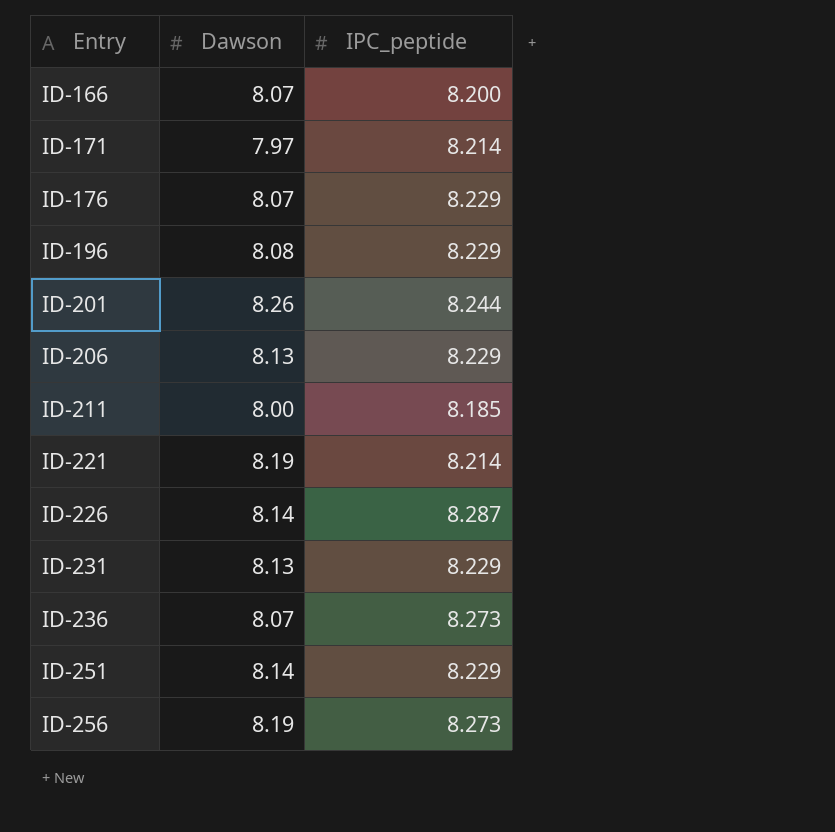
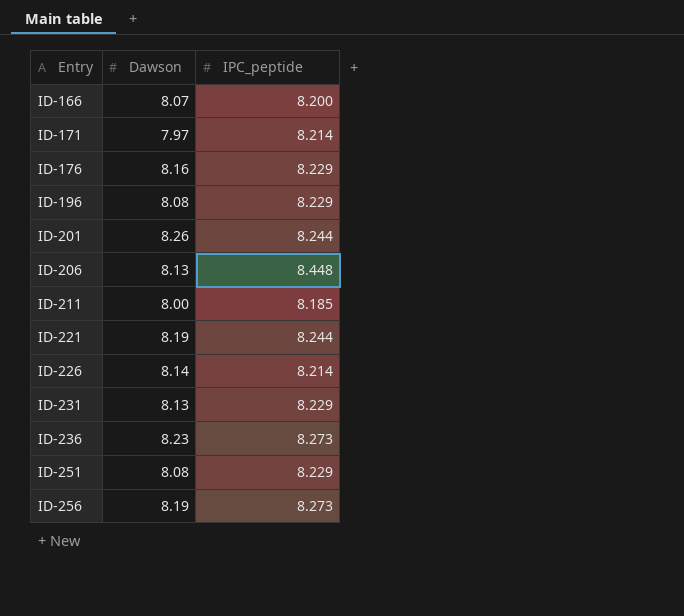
ID-176 | Dawson: 8.07 -> 8.16
ID-206 | IPC_peptide: 8.229 -> 8.448
ID-221 | IPC_peptide: 8.214 -> 8.244
ID-226 | IPC_peptide: 8.287 -> 8.214
ID-236 | Dawson: 8.07 -> 8.23
ID-251 | Dawson: 8.14 -> 8.08

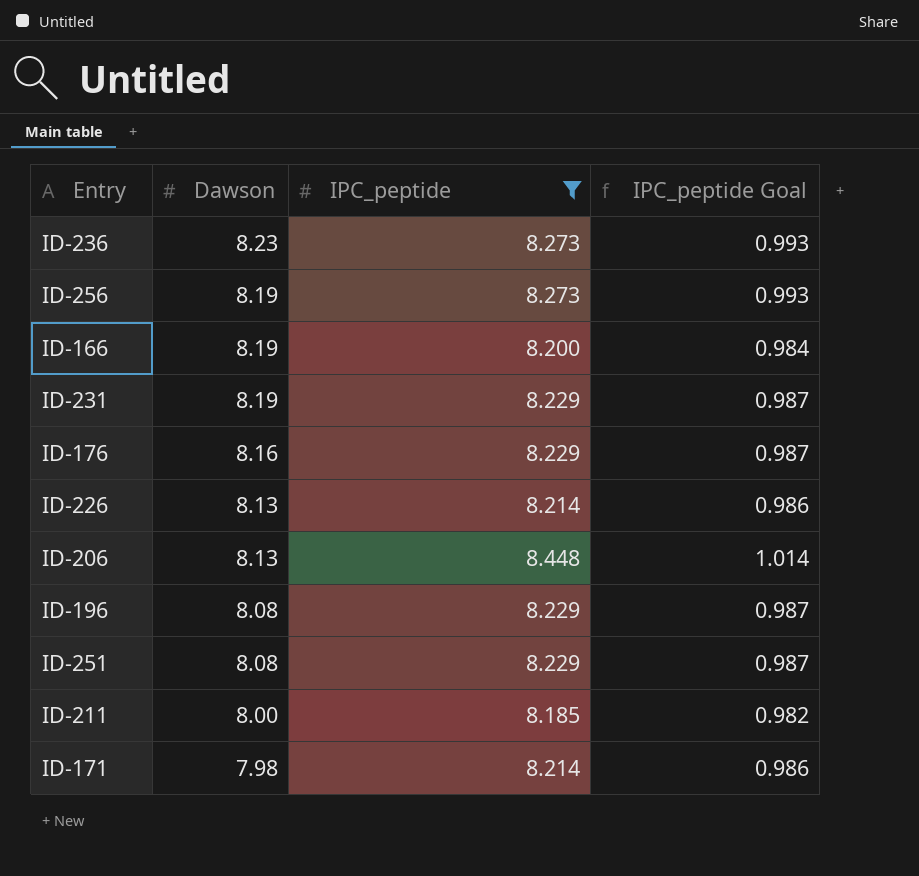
filter: none -> IPC_peptide != 8.244
row order: Entry ascending -> Dawson descending
column IPC_peptide Goal | formula: none -> [IPC_peptide] * 0.12
ID-166 | Dawson: 8.07 -> 8.19
ID-231 | Dawson: 8.13 -> 8.19
ID-226 | Dawson: 8.14 -> 8.13
ID-171 | Dawson: 7.97 -> 7.98

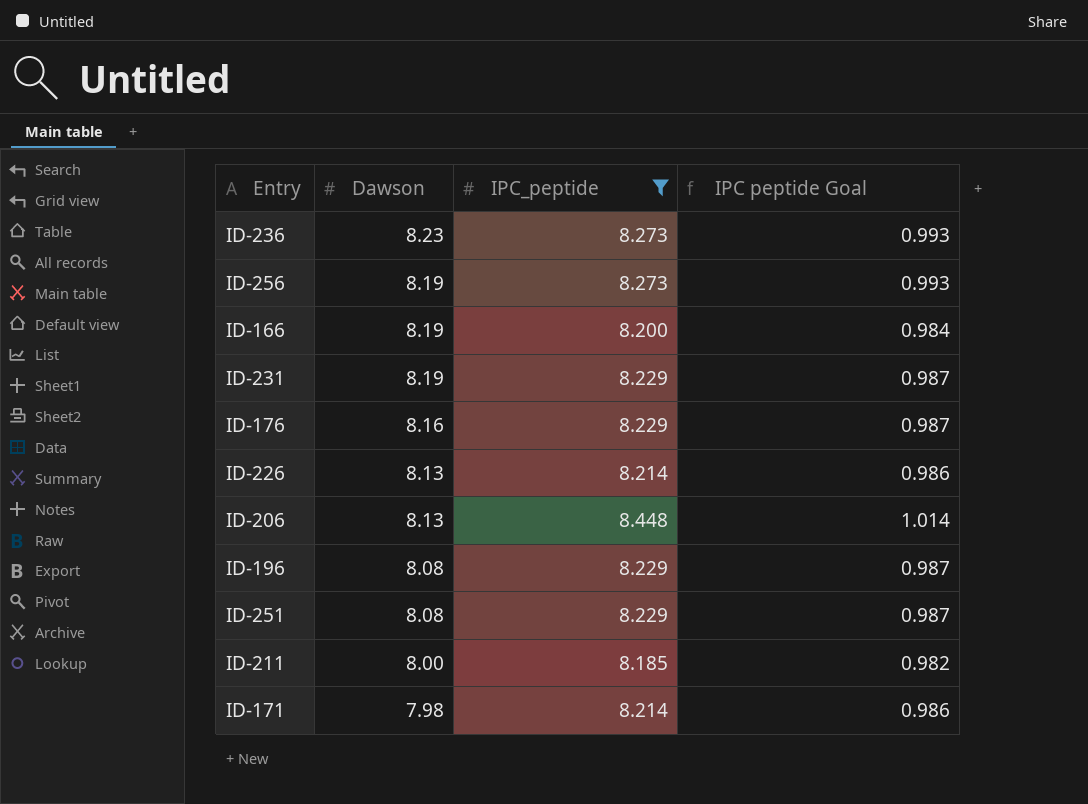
column name: IPC_peptide Goal -> IPC peptide Goal

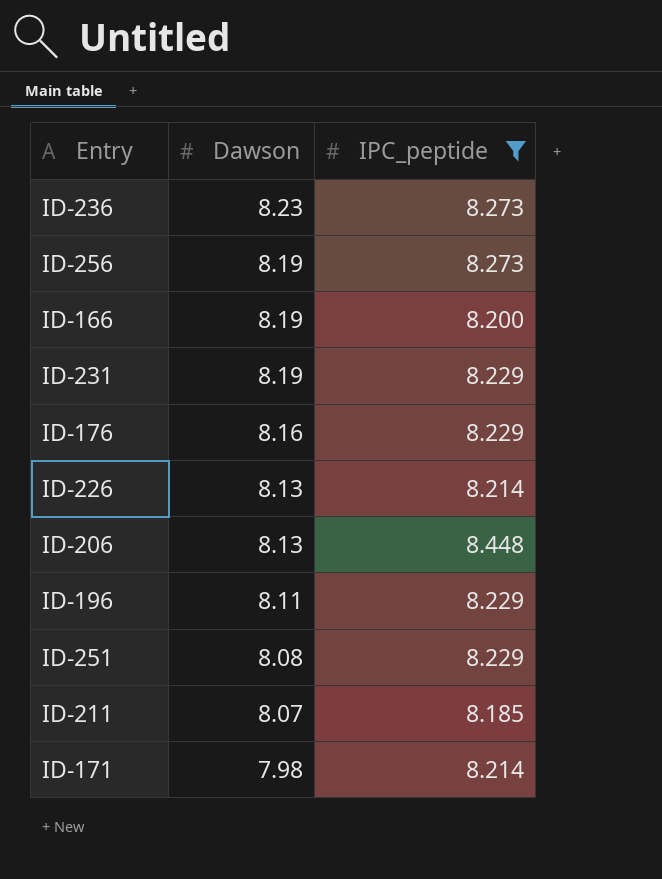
column IPC peptide Goal | formula: [IPC_peptide] * 0.12 -> none
ID-196 | Dawson: 8.08 -> 8.11
ID-211 | Dawson: 8.00 -> 8.07

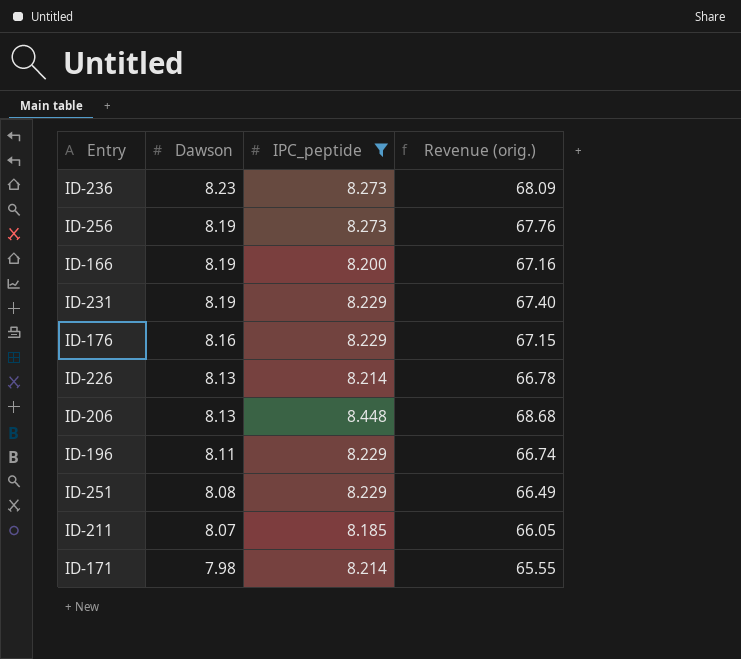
column Revenue (orig.) | formula: none -> [Dawson] * [IPC_peptide]

